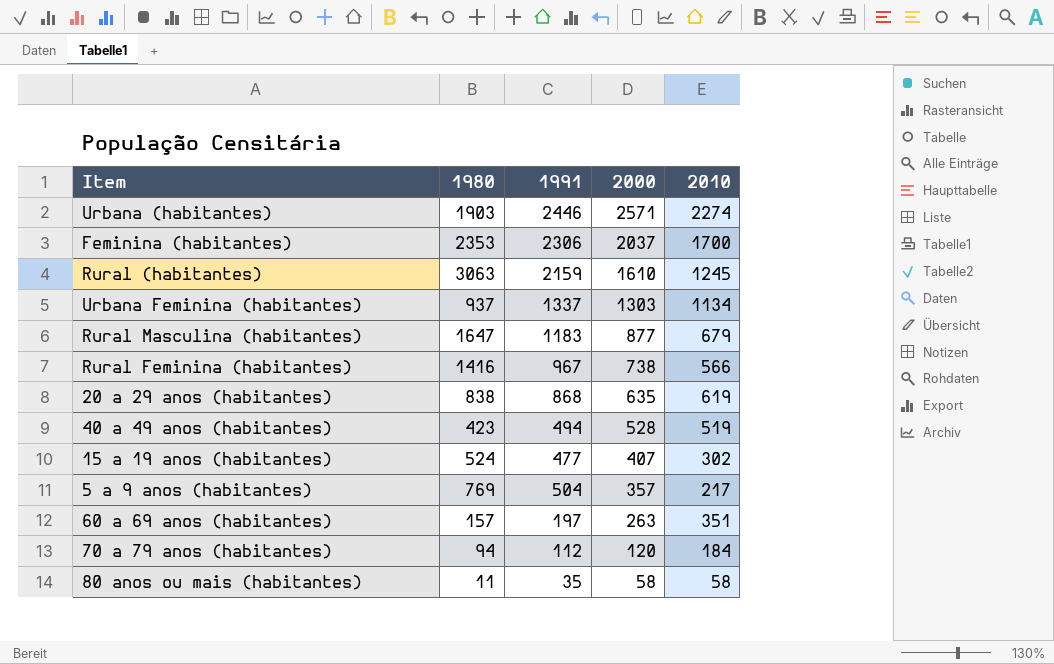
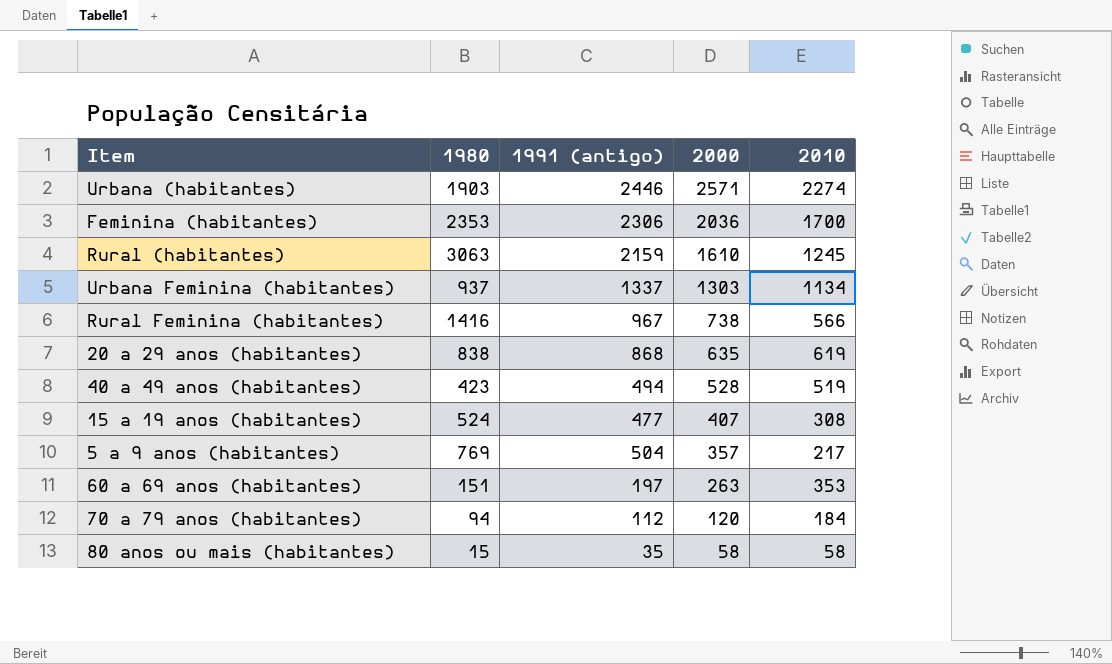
column name: 1991 -> 1991 (antigo)
row Rural Masculina (habitantes): 1647 | 1183 | 877 | 679 -> none
Feminina (habitantes) | 2000: 2037 -> 2036
15 a 19 anos (habitantes) | 2010: 302 -> 308
60 a 69 anos (habitantes) | 1980: 157 -> 151
60 a 69 anos (habitantes) | 2010: 351 -> 353
80 anos ou mais (habitantes) | 1980: 11 -> 15

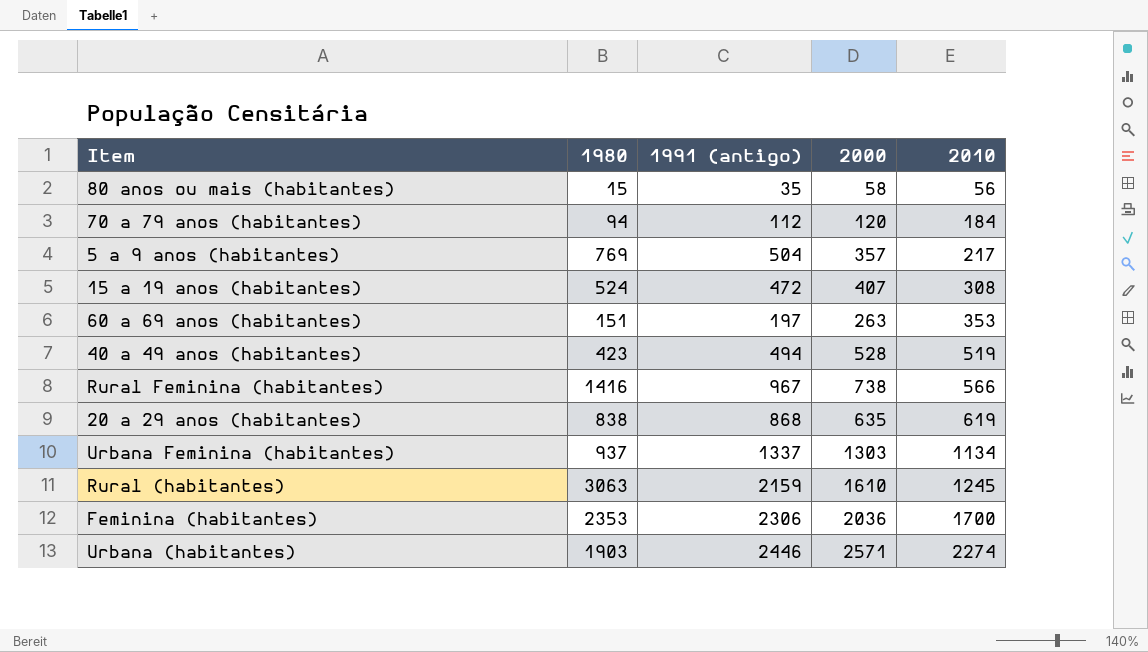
row order: 2000 descending -> 2010 ascending
80 anos ou mais (habitantes) | 2010: 58 -> 56
15 a 19 anos (habitantes) | 1991 (antigo): 477 -> 472

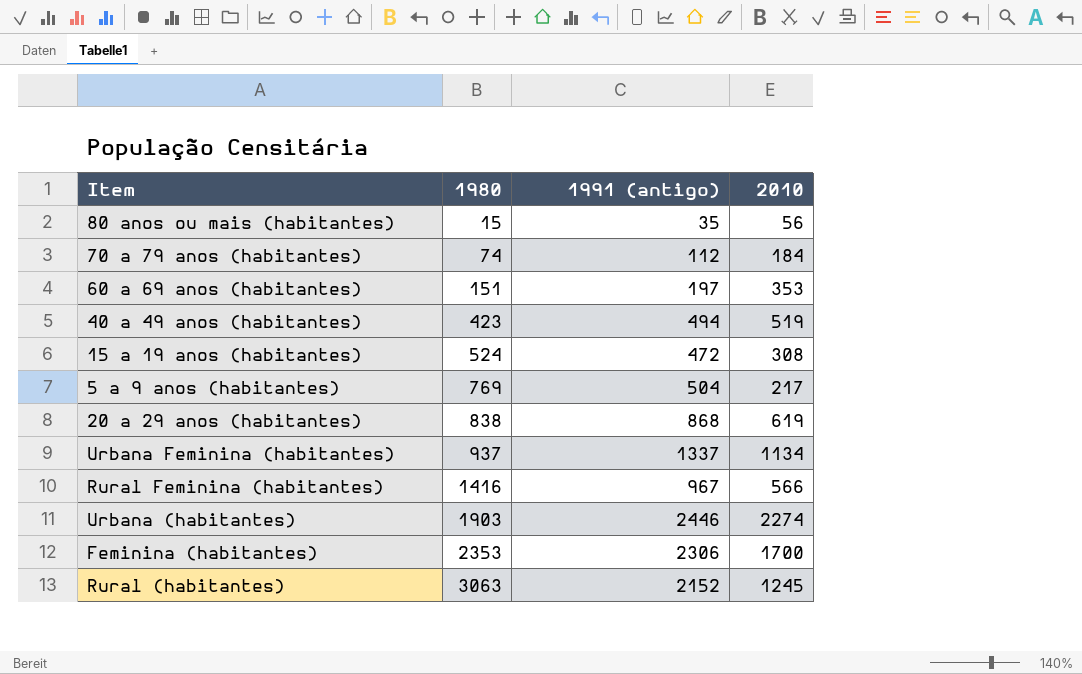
row order: 2010 ascending -> 1980 ascending
column 2000 | position: 4 -> none
70 a 79 anos (habitantes) | 1980: 94 -> 74
Rural (habitantes) | 1991 (antigo): 2159 -> 2152

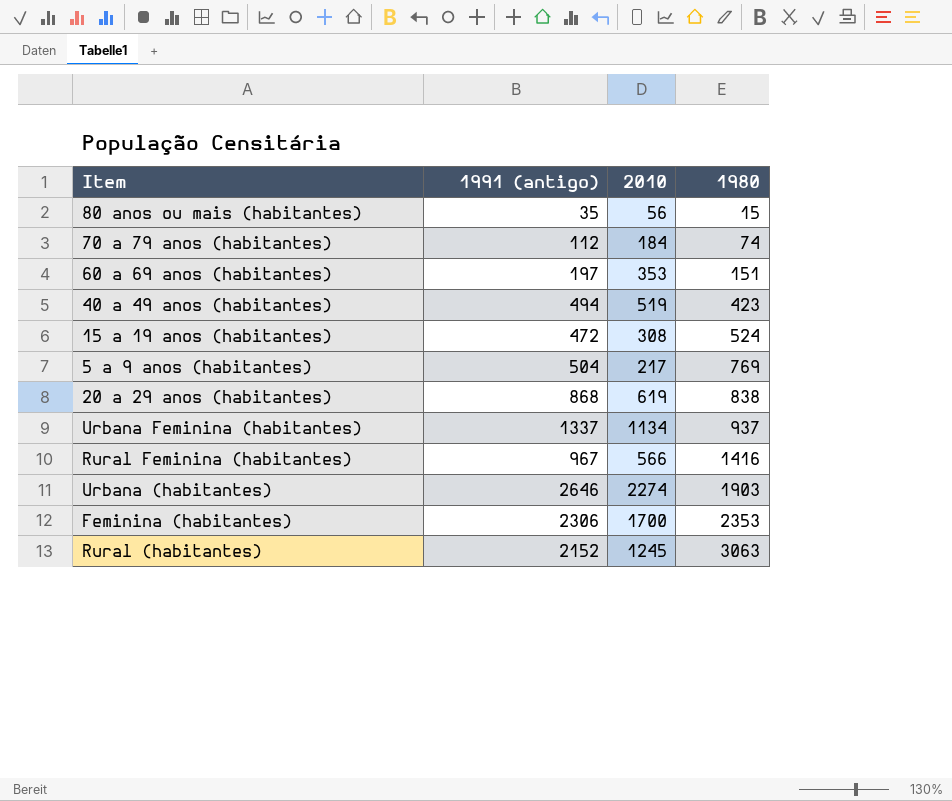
column 1980 | position: 2 -> 4
Urbana (habitantes) | 1991 (antigo): 2446 -> 2646

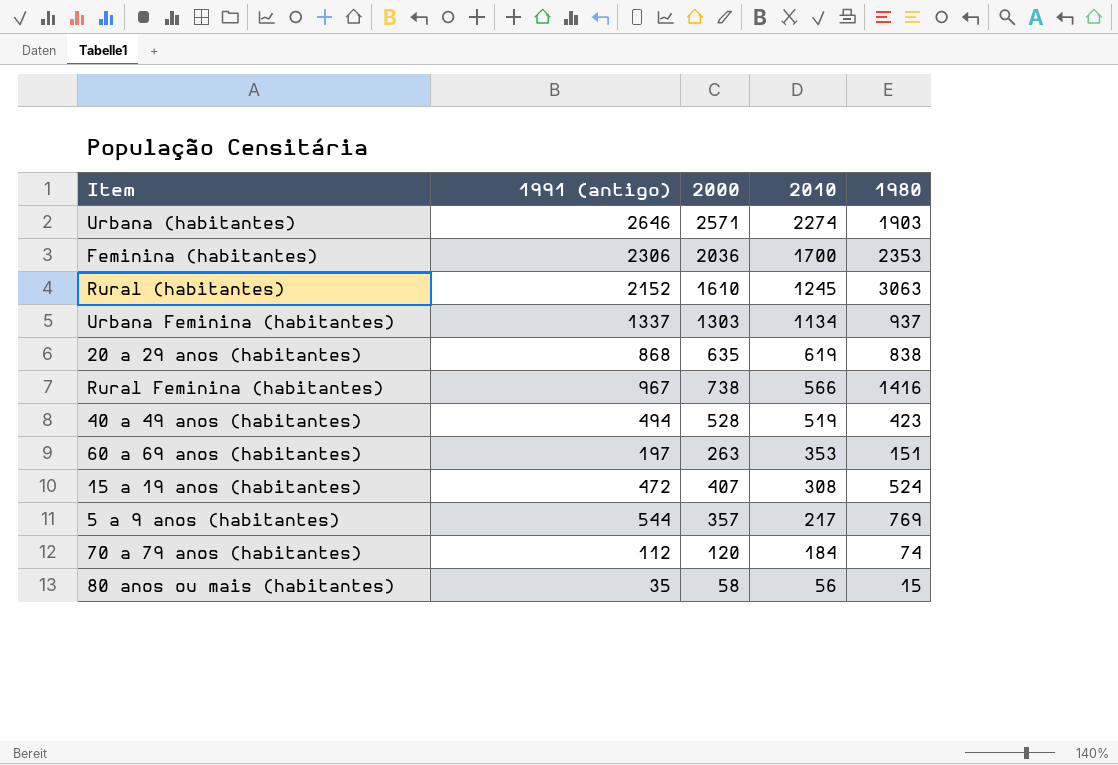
row order: 1980 ascending -> 2010 descending
column 2000 | position: none -> 3
5 a 9 anos (habitantes) | 1991 (antigo): 504 -> 544

